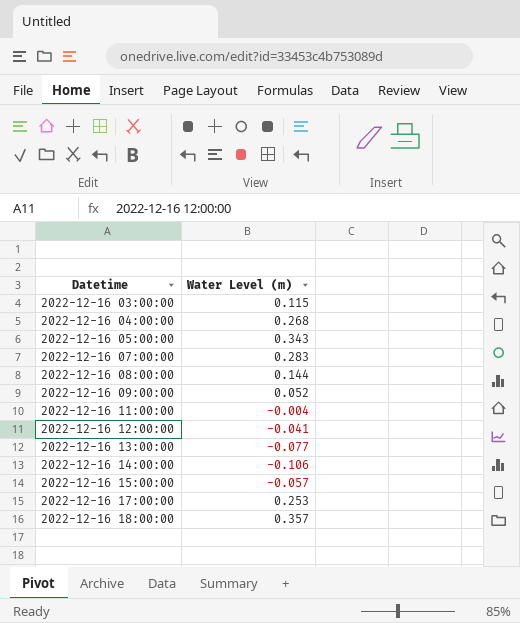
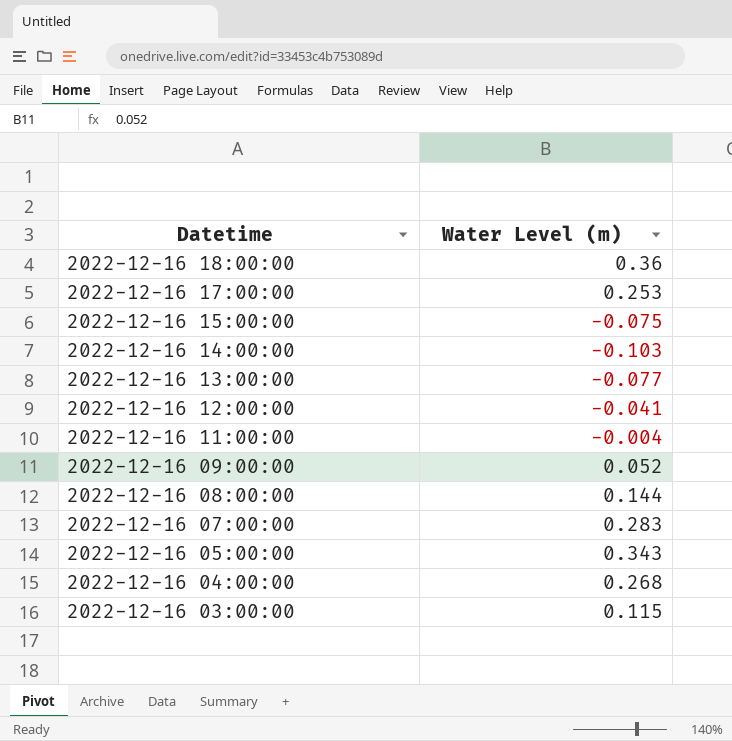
row order: Datetime ascending -> Datetime descending
2022-12-16 18:00:00 | Water Level (m): 0.357 -> 0.36
2022-12-16 15:00:00 | Water Level (m): -0.057 -> -0.075
2022-12-16 14:00:00 | Water Level (m): -0.106 -> -0.103

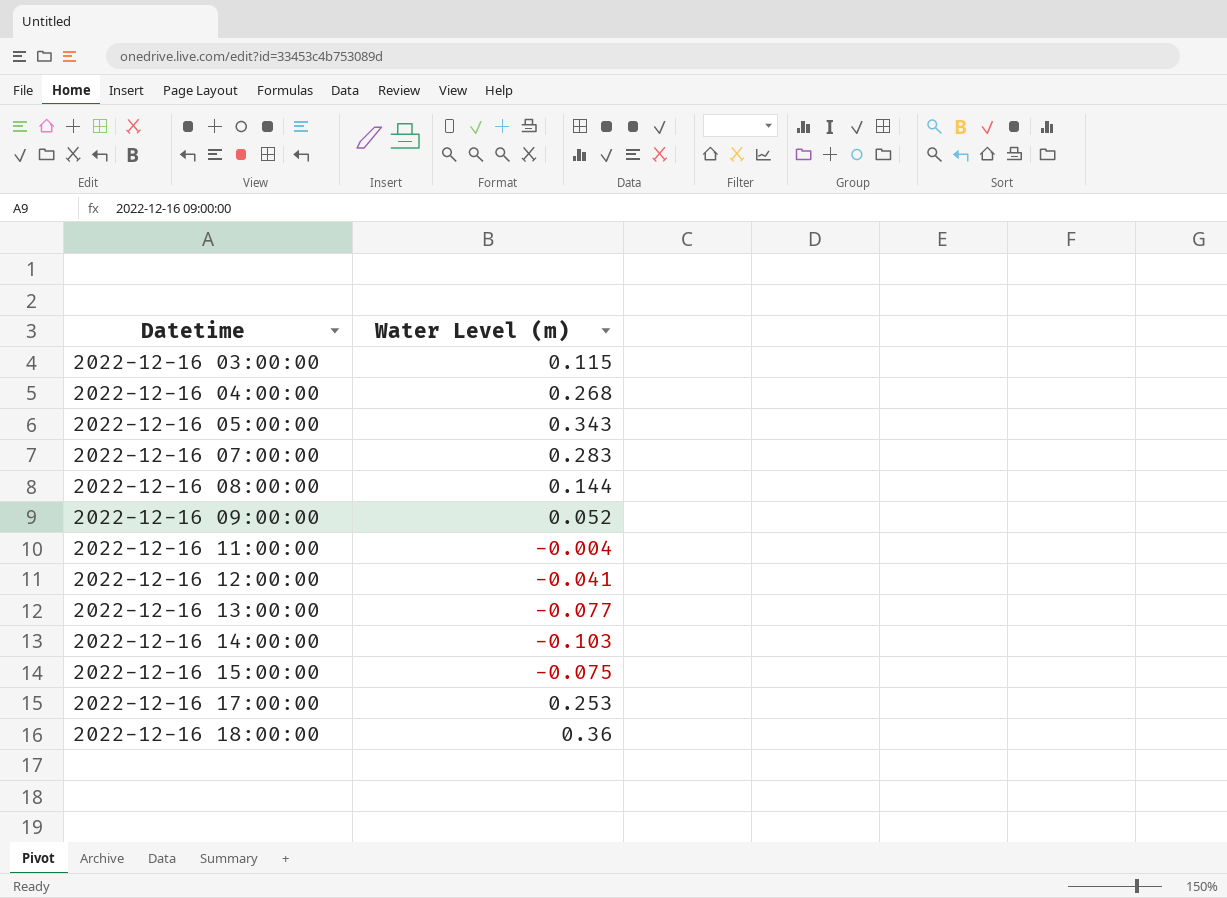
row order: Datetime descending -> Datetime ascending

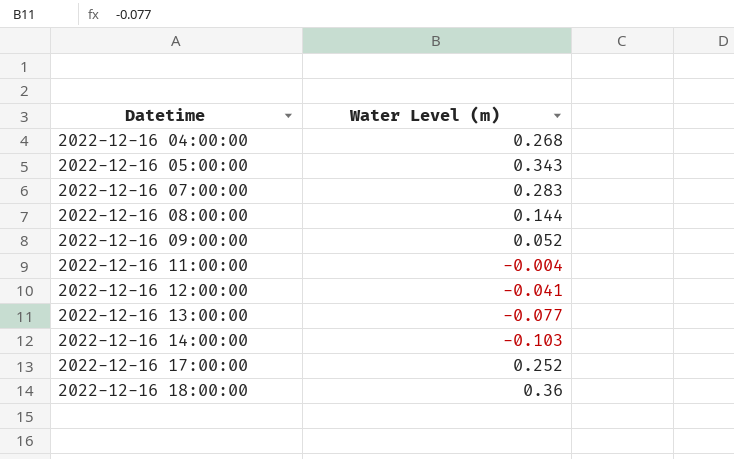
row 2022-12-16 03:00:00: 0.115 -> none
row 2022-12-16 15:00:00: -0.075 -> none
2022-12-16 17:00:00 | Water Level (m): 0.253 -> 0.252

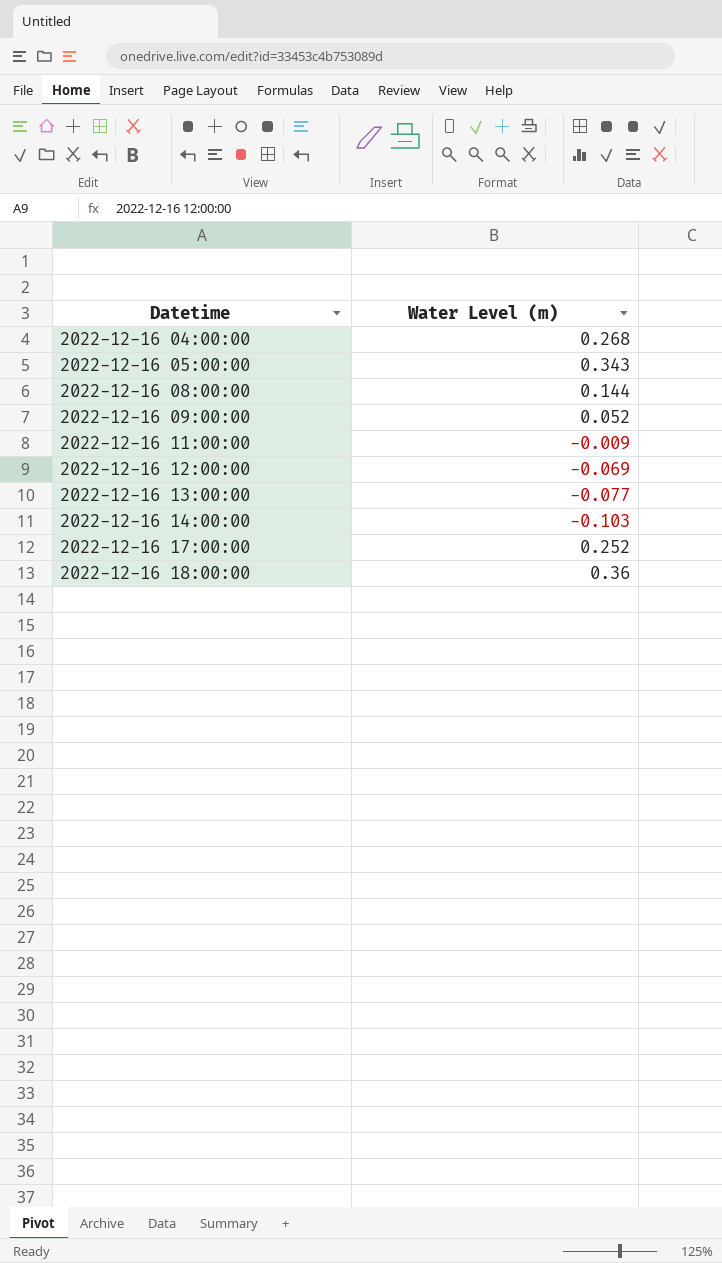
row 2022-12-16 07:00:00: 0.283 -> none
2022-12-16 11:00:00 | Water Level (m): -0.004 -> -0.009
2022-12-16 12:00:00 | Water Level (m): -0.041 -> -0.069

